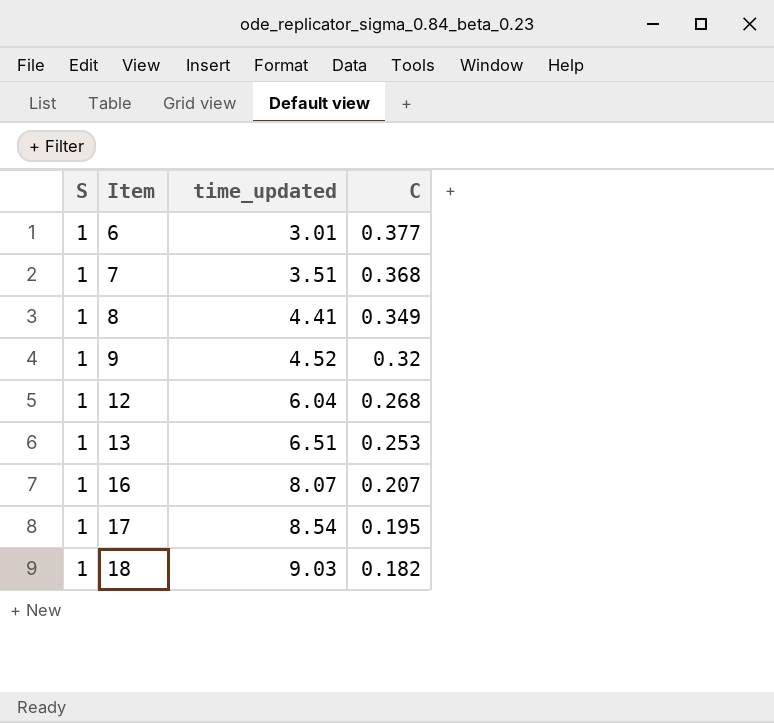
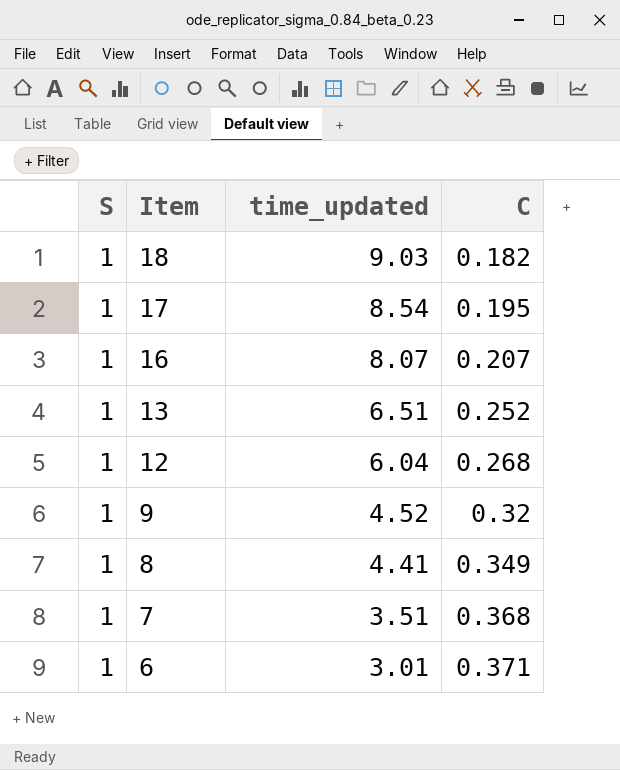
row order: Item ascending -> Item descending
13 | C: 0.253 -> 0.252
6 | C: 0.377 -> 0.371

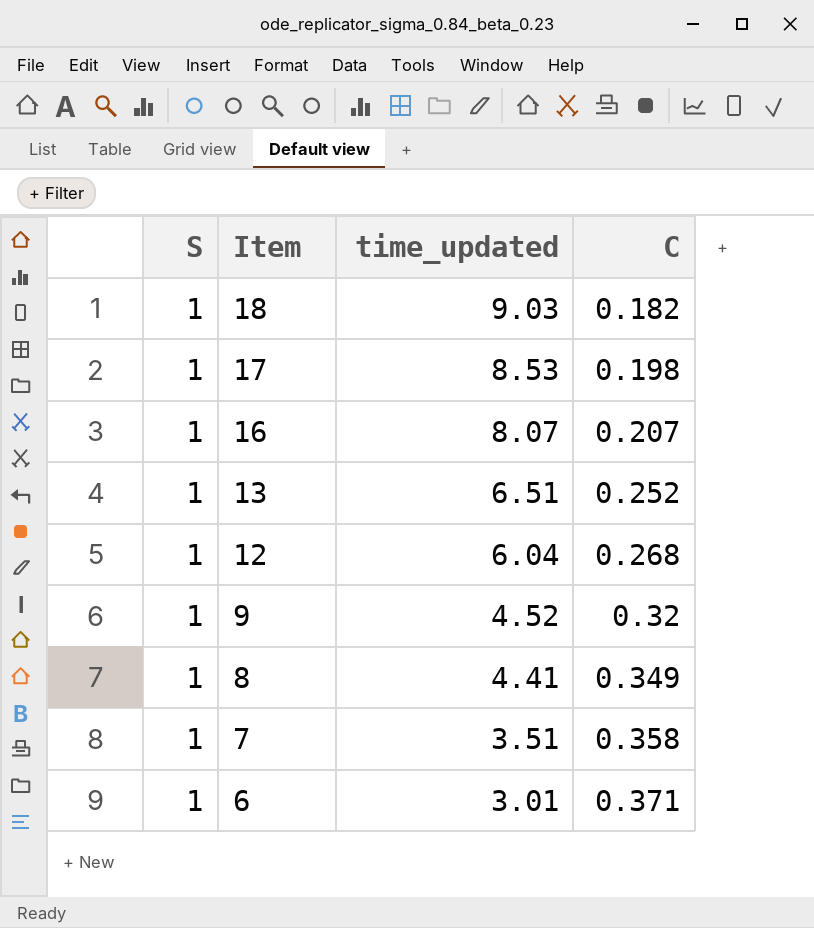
17 | time_updated: 8.54 -> 8.53
17 | C: 0.195 -> 0.198
7 | C: 0.368 -> 0.358

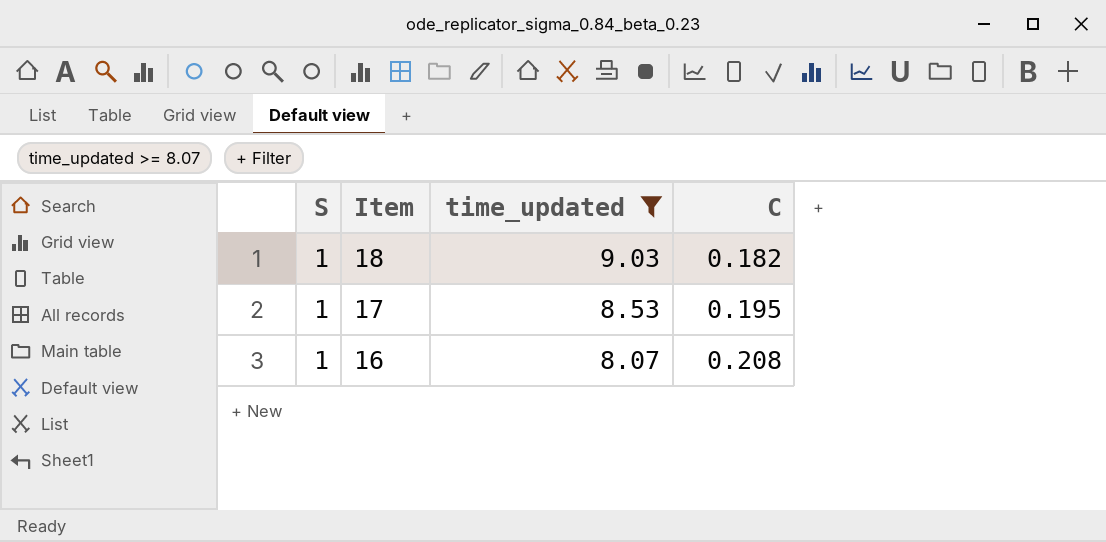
filter: none -> time_updated >= 8.07
17 | C: 0.198 -> 0.195
16 | C: 0.207 -> 0.208

